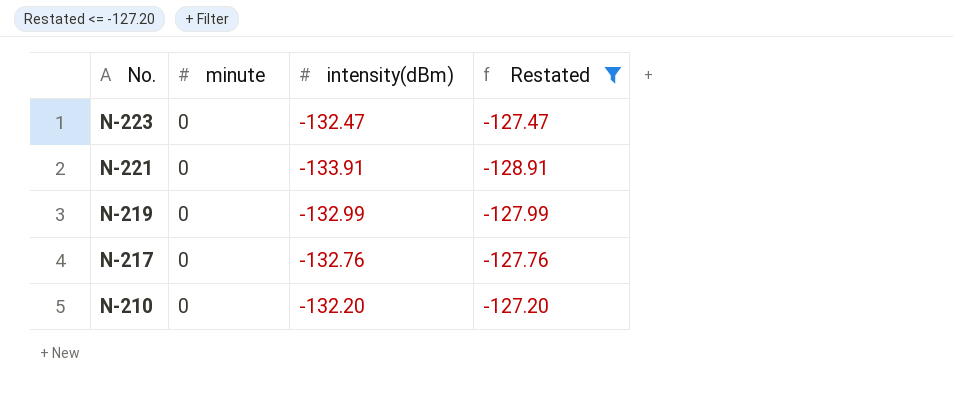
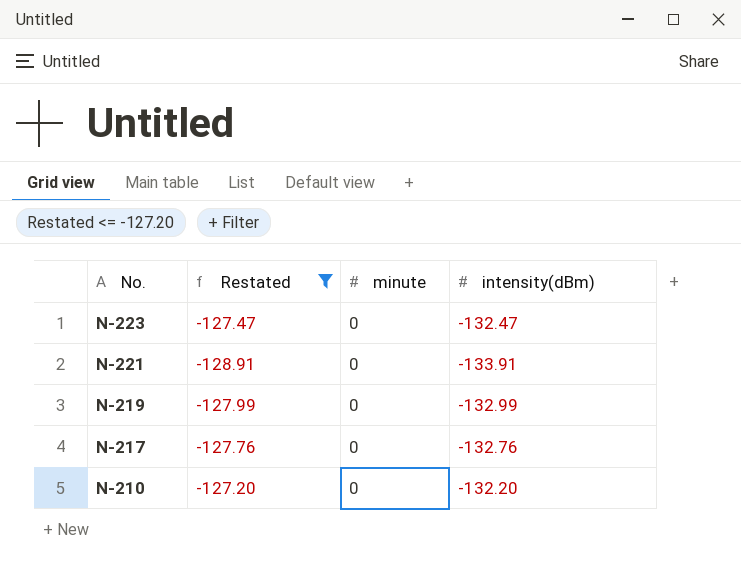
column Restated | position: 4 -> 2

